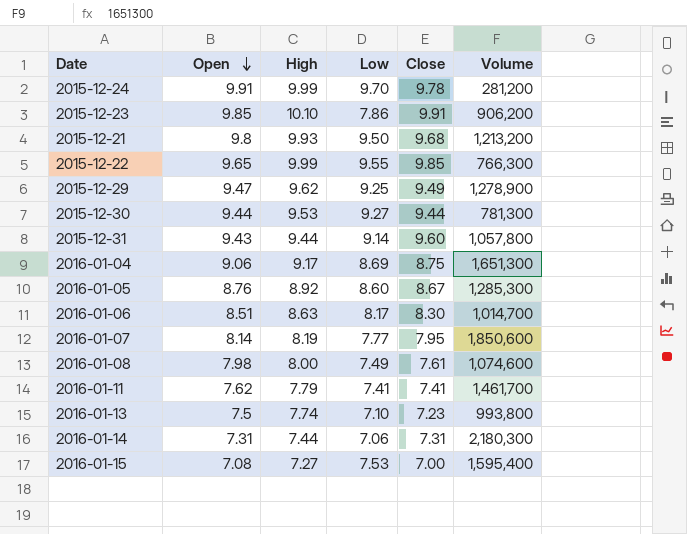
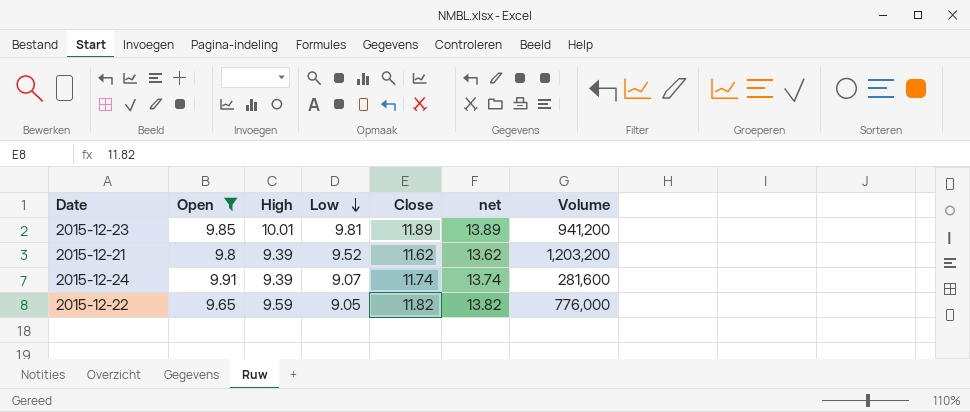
filter: none -> Open >= 9.65
row order: Open descending -> Low descending
column net | formula: none -> [Close] + 2
2015-12-23 | High: 10.10 -> 10.01
2015-12-23 | Low: 7.86 -> 9.81
2015-12-23 | Close: 9.91 -> 11.89
2015-12-23 | Volume: 906,200 -> 941,200
2015-12-21 | High: 9.93 -> 9.39
2015-12-21 | Low: 9.50 -> 9.52
2015-12-21 | Close: 9.68 -> 11.62
2015-12-21 | Volume: 1,213,200 -> 1,203,200
2015-12-24 | High: 9.99 -> 9.39
2015-12-24 | Low: 9.70 -> 9.07
2015-12-24 | Close: 9.78 -> 11.74
2015-12-24 | Volume: 281,200 -> 281,600
2015-12-22 | High: 9.99 -> 9.59
2015-12-22 | Low: 9.55 -> 9.05
2015-12-22 | Close: 9.85 -> 11.82
2015-12-22 | Volume: 766,300 -> 776,000

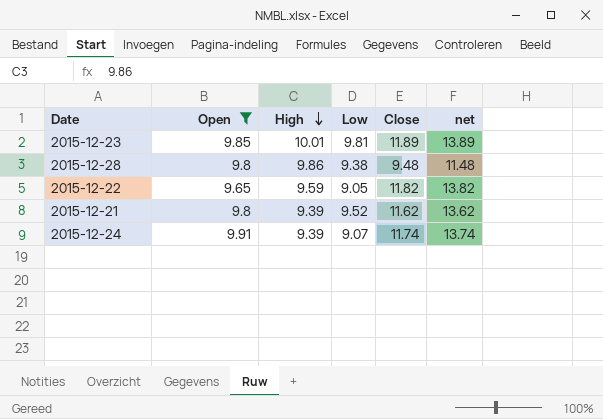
row order: Low descending -> High descending
column Volume | position: 7 -> none
row 2015-12-28: none -> 9.8 | 9.86 | 9.38 | 9.48 | 11.48

